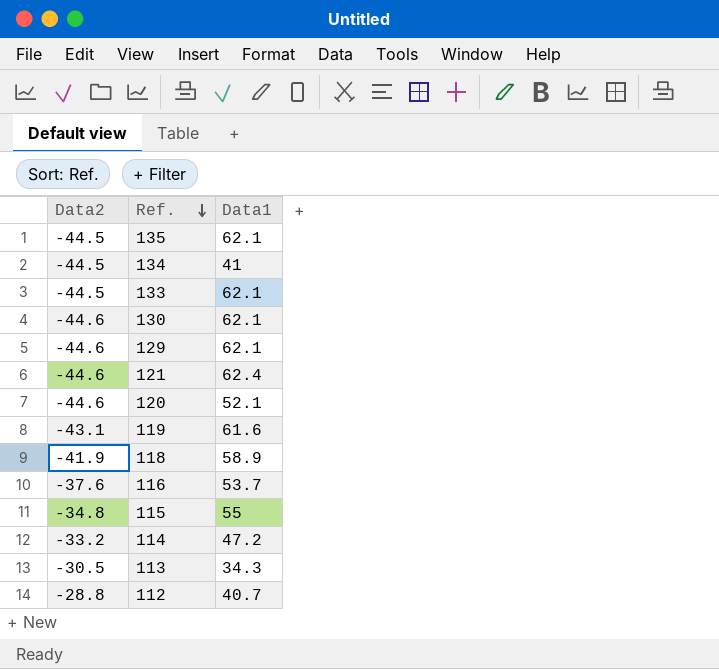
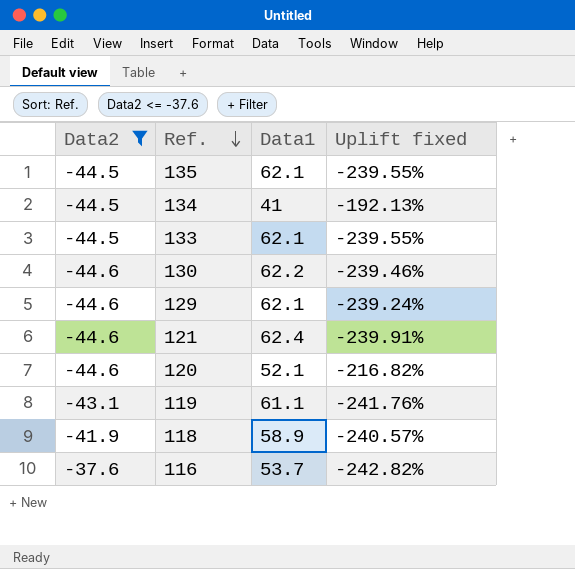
filter: none -> Data2 <= -37.6
column Uplift fixed | formula: none -> ([Data1] - [Data2]) / [Data2]
130 | Data1: 62.1 -> 62.2
119 | Data1: 61.6 -> 61.1

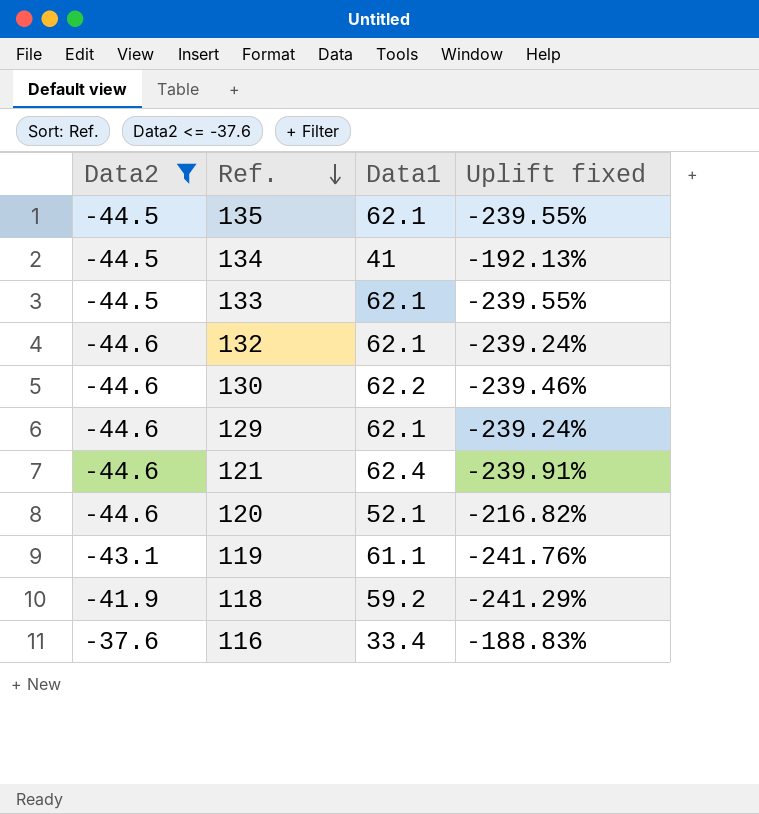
row 132: none -> -44.6 | 62.1 | -239.24%
118 | Data1: 58.9 -> 59.2
118 | Uplift fixed: -240.57% -> -241.29%
116 | Data1: 53.7 -> 33.4
116 | Uplift fixed: -242.82% -> -188.83%

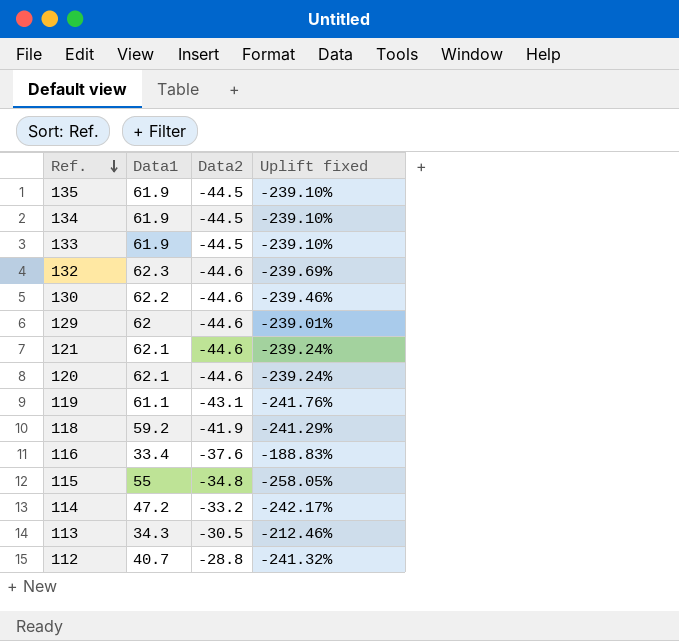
filter: Data2 <= -37.6 -> none
column Data2 | position: 1 -> 3
135 | Data1: 62.1 -> 61.9
135 | Uplift fixed: -239.55% -> -239.10%
134 | Data1: 41 -> 61.9
134 | Uplift fixed: -192.13% -> -239.10%
133 | Data1: 62.1 -> 61.9
133 | Uplift fixed: -239.55% -> -239.10%
132 | Data1: 62.1 -> 62.3
132 | Uplift fixed: -239.24% -> -239.69%
129 | Data1: 62.1 -> 62
129 | Uplift fixed: -239.24% -> -239.01%
121 | Data1: 62.4 -> 62.1
121 | Uplift fixed: -239.91% -> -239.24%
120 | Data1: 52.1 -> 62.1
120 | Uplift fixed: -216.82% -> -239.24%

